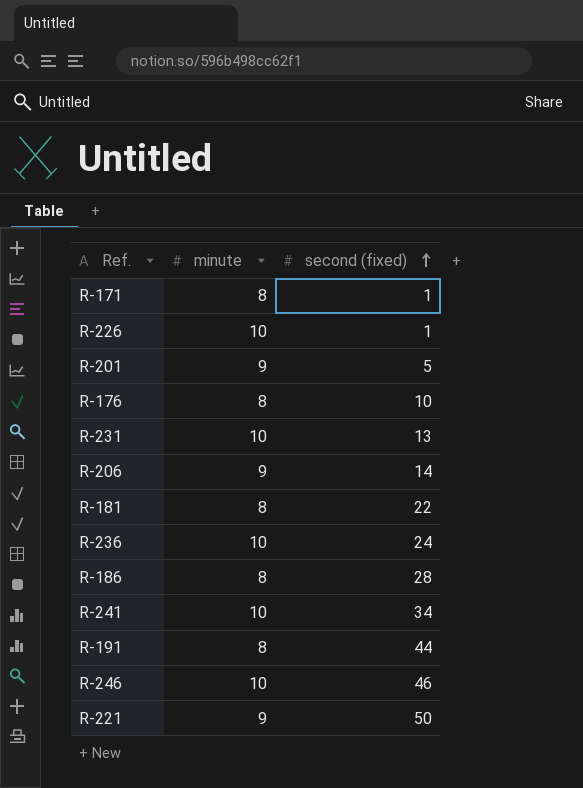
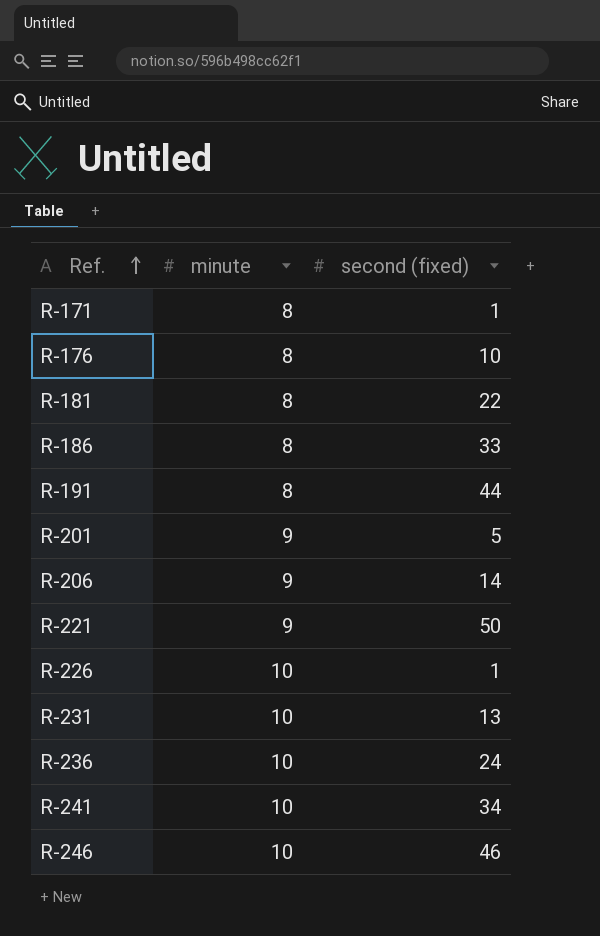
row order: second (fixed) ascending -> Ref. ascending
R-186 | second (fixed): 28 -> 33

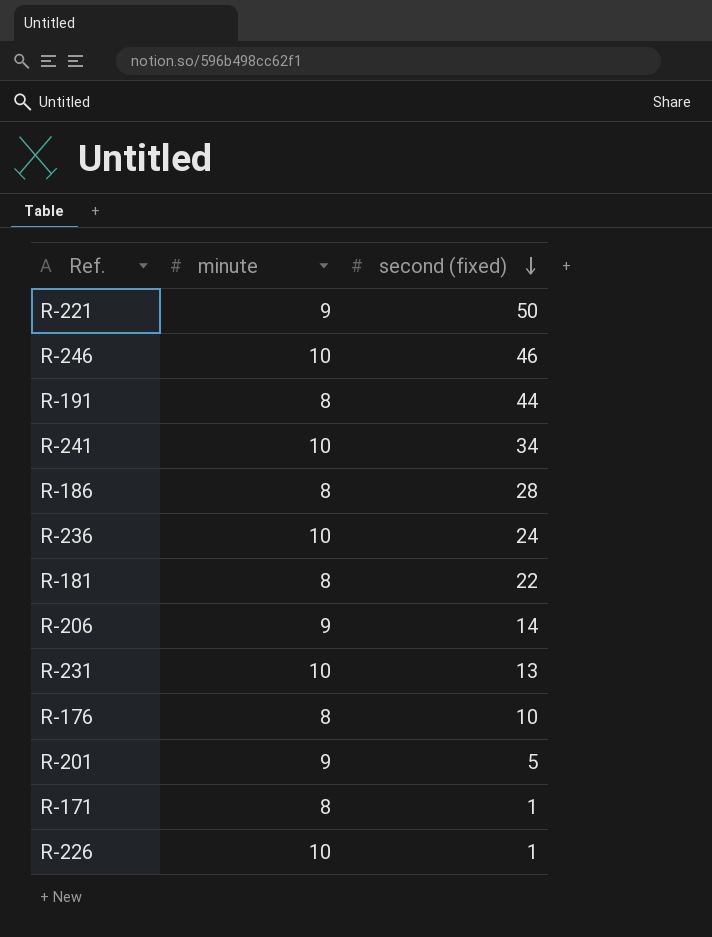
row order: Ref. ascending -> second (fixed) descending
R-186 | second (fixed): 33 -> 28

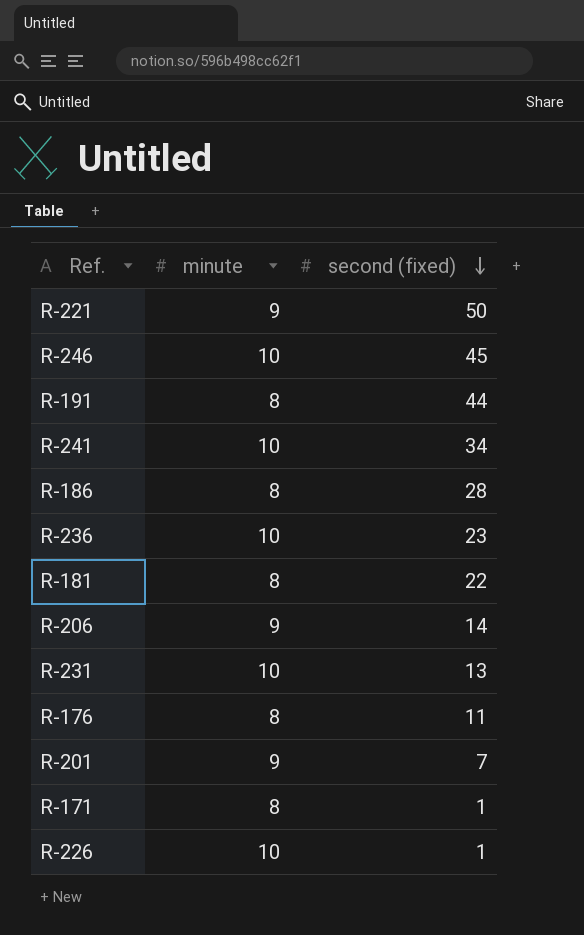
R-246 | second (fixed): 46 -> 45
R-236 | second (fixed): 24 -> 23
R-176 | second (fixed): 10 -> 11
R-201 | second (fixed): 5 -> 7

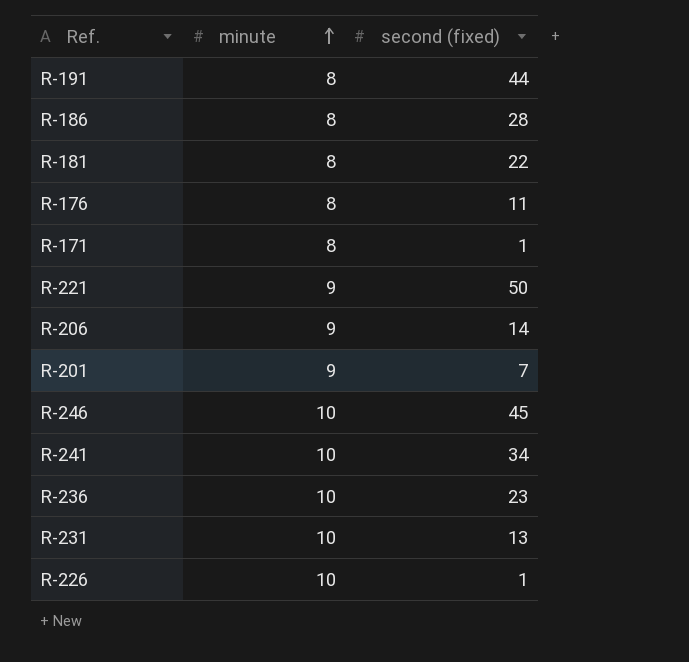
row order: second (fixed) descending -> minute ascending

